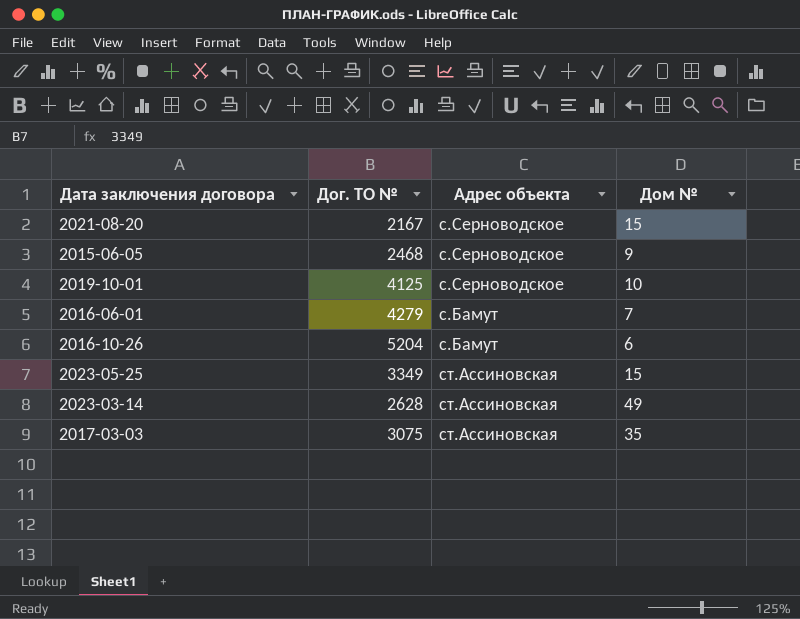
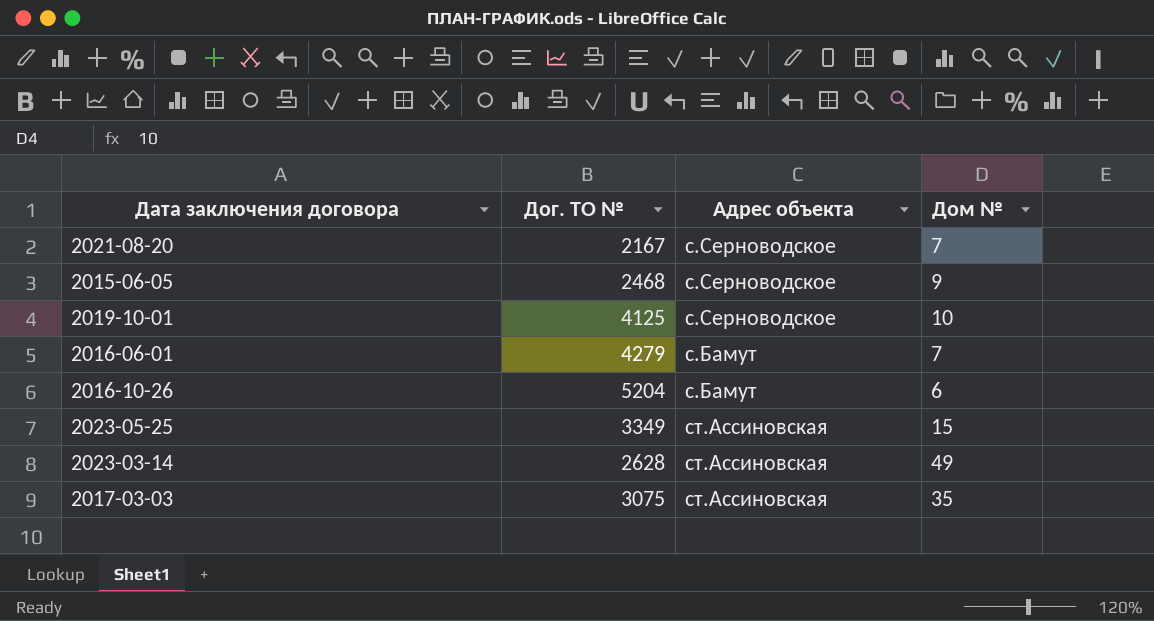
2021-08-20 | Дом №: 15 -> 7

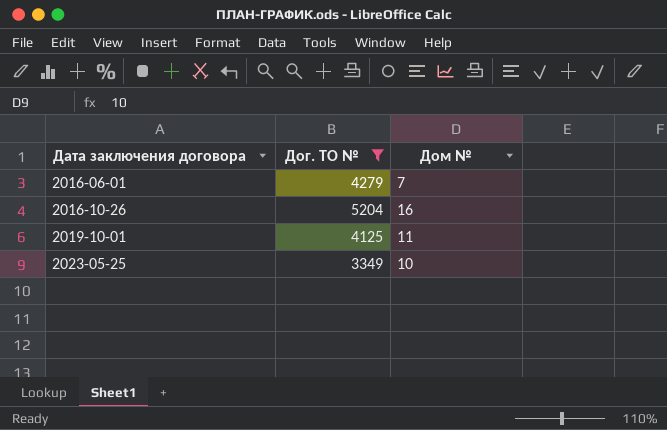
filter: none -> Дог. ТО № >= 3349
row order: none -> Дата заключения договора ascending
column Адрес объекта | position: 3 -> none
2016-10-26 | Дом №: 6 -> 16
2019-10-01 | Дом №: 10 -> 11
2023-05-25 | Дом №: 15 -> 10

